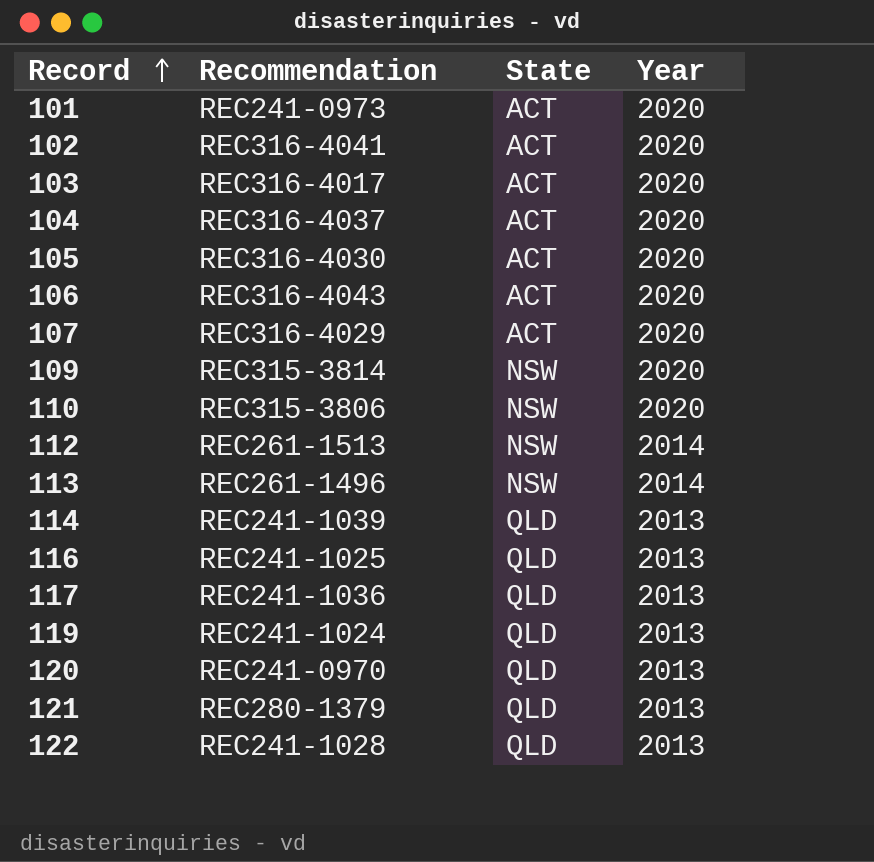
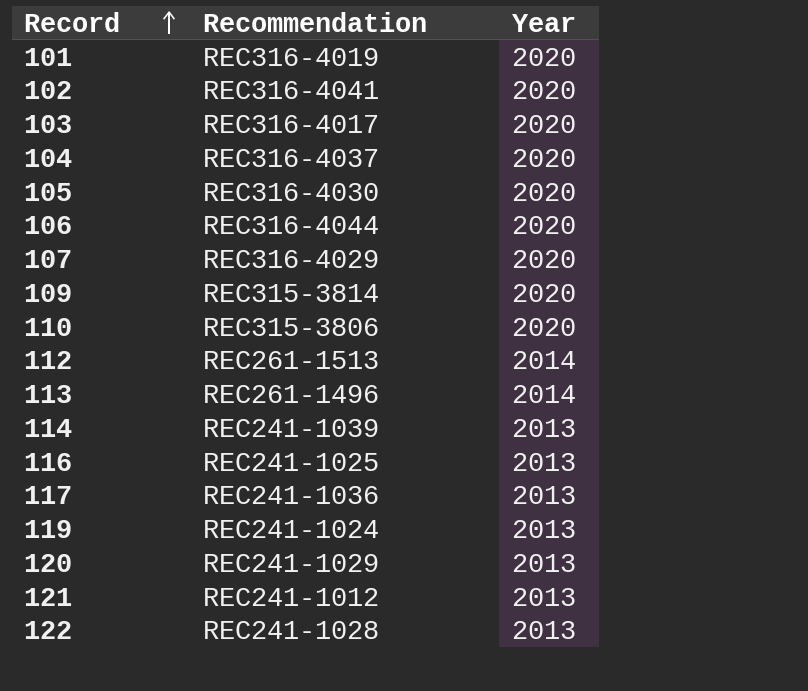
column State | position: 3 -> none
101 | Recommendation: REC241-0973 -> REC316-4019
106 | Recommendation: REC316-4043 -> REC316-4044
120 | Recommendation: REC241-0970 -> REC241-1029
121 | Recommendation: REC280-1379 -> REC241-1012

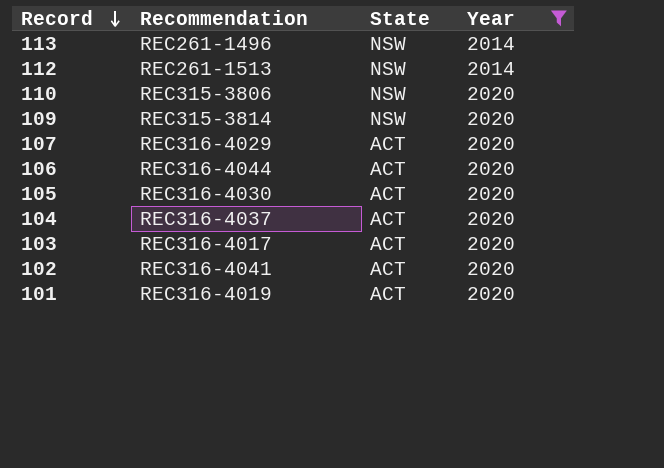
filter: none -> Year != 2013
row order: Record ascending -> Record descending
column State | position: none -> 3

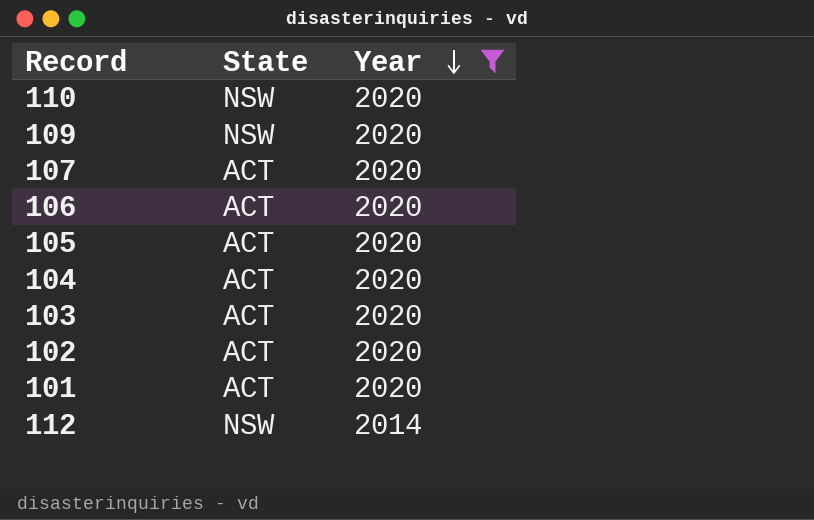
row order: Record descending -> Year descending
column Recommendation | position: 2 -> none
row 113: REC261-1496 | NSW | 2014 -> none

